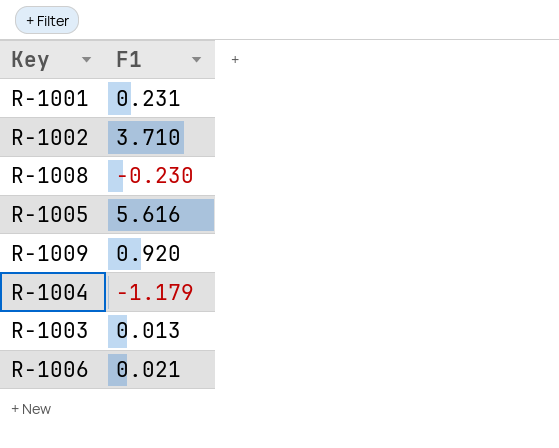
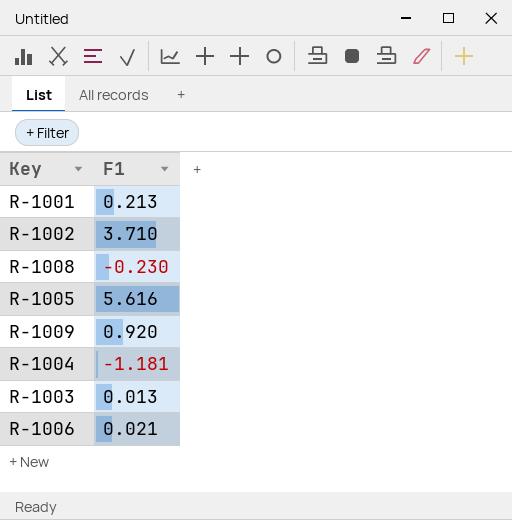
R-1001 | F1: 0.231 -> 0.213
R-1004 | F1: -1.179 -> -1.181

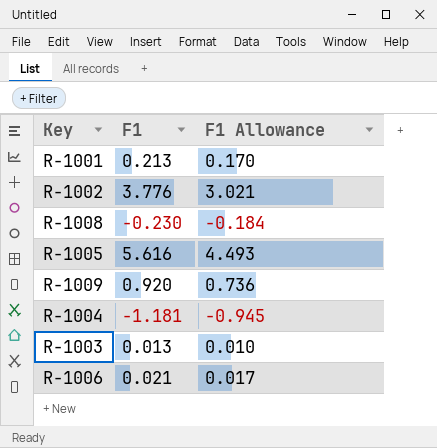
column F1 Allowance | formula: none -> [F1] * 0.8
R-1002 | F1: 3.710 -> 3.776

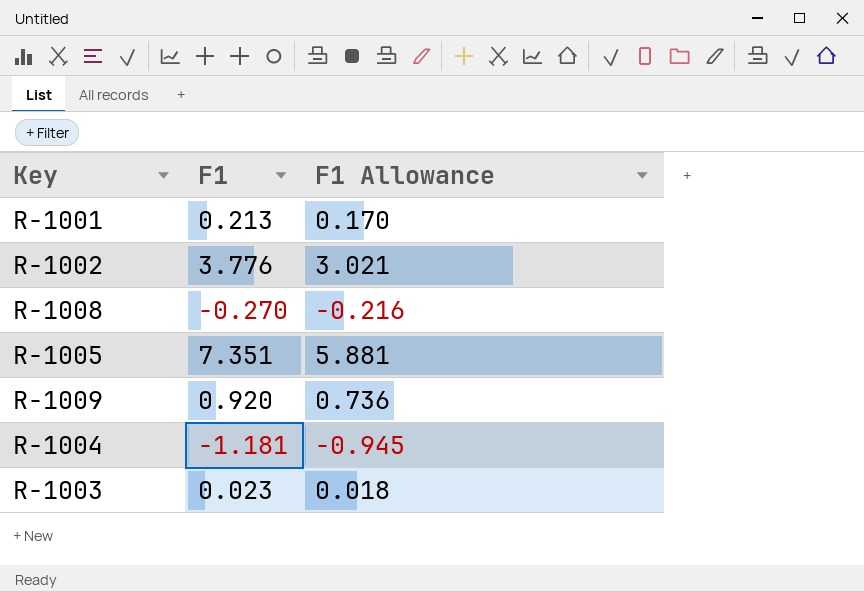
row R-1006: 0.021 | 0.017 -> none
R-1008 | F1: -0.230 -> -0.270
R-1008 | F1 Allowance: -0.184 -> -0.216
R-1005 | F1: 5.616 -> 7.351
R-1005 | F1 Allowance: 4.493 -> 5.881
R-1003 | F1: 0.013 -> 0.023
R-1003 | F1 Allowance: 0.010 -> 0.018

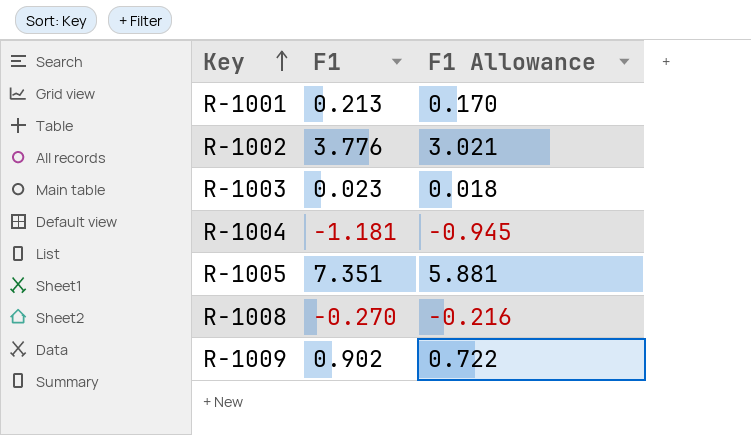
row order: none -> Key ascending
R-1009 | F1: 0.920 -> 0.902
R-1009 | F1 Allowance: 0.736 -> 0.722

